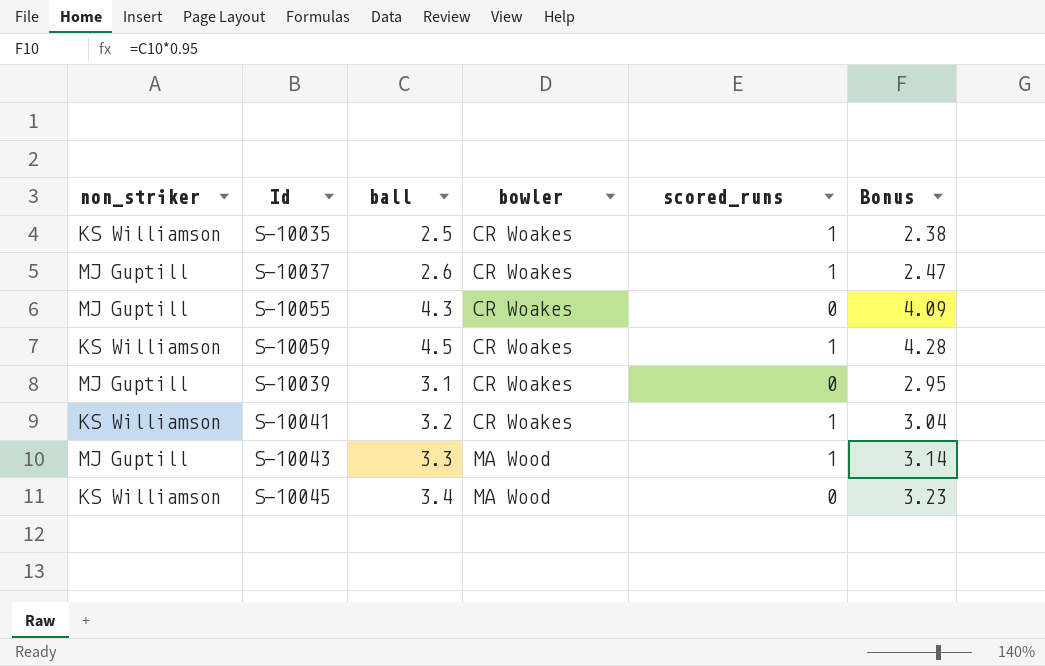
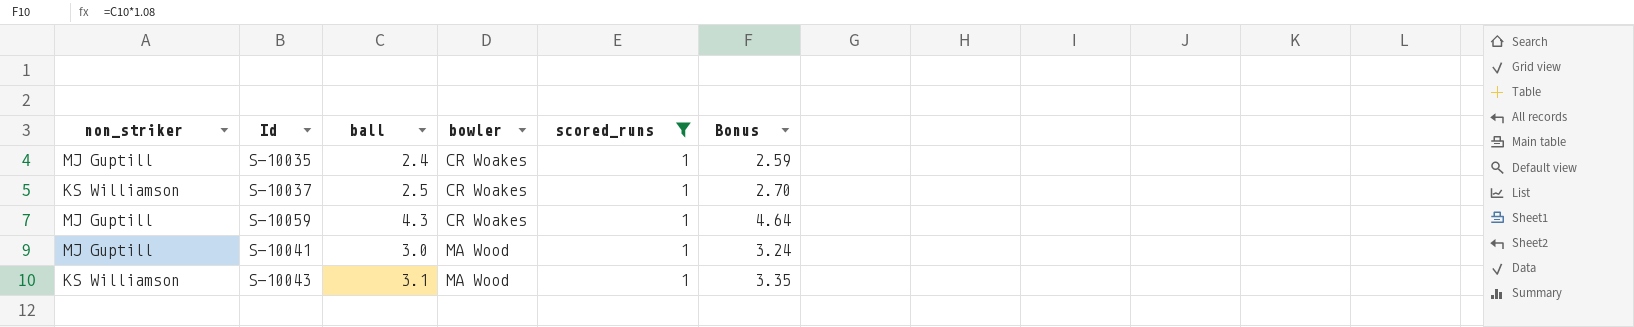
filter: none -> scored_runs = 1
column Bonus | formula: [ball] * 0.95 -> [ball] * 1.08
S-10035 | non_striker: KS Williamson -> MJ Guptill
S-10035 | ball: 2.5 -> 2.4
S-10037 | non_striker: MJ Guptill -> KS Williamson
S-10037 | ball: 2.6 -> 2.5
S-10059 | non_striker: KS Williamson -> MJ Guptill
S-10059 | ball: 4.5 -> 4.3
S-10041 | non_striker: KS Williamson -> MJ Guptill
S-10041 | ball: 3.2 -> 3.0
S-10041 | bowler: CR Woakes -> MA Wood
S-10043 | non_striker: MJ Guptill -> KS Williamson
S-10043 | ball: 3.3 -> 3.1

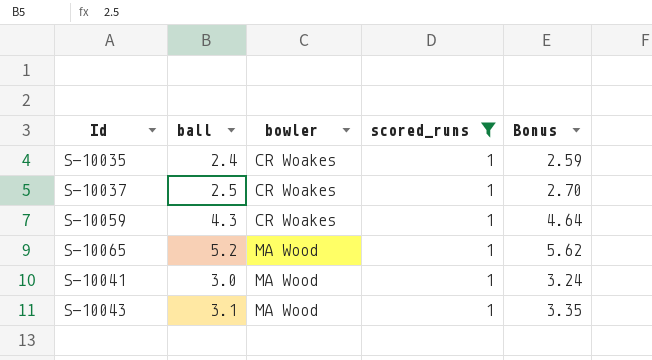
column non_striker | position: 1 -> none
row S-10065: none -> 5.2 | MA Wood | 1 | 5.62

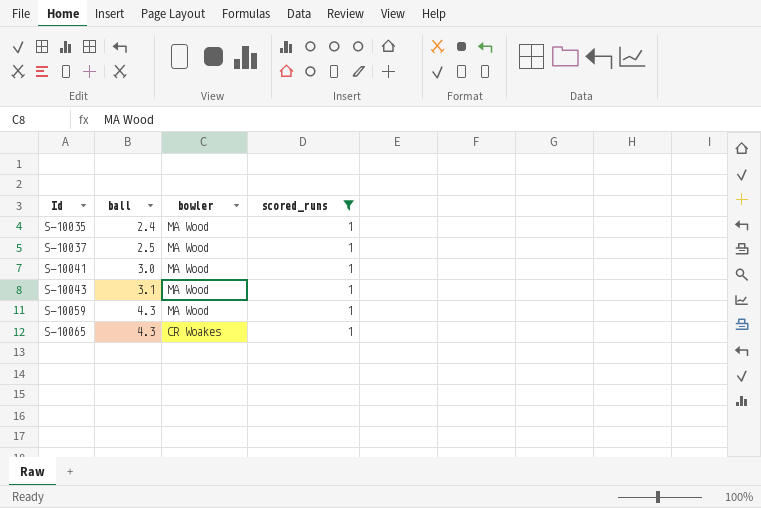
row order: bowler ascending -> Id ascending
column Bonus | formula: [ball] * 1.08 -> none
S-10035 | bowler: CR Woakes -> MA Wood
S-10037 | bowler: CR Woakes -> MA Wood
S-10059 | bowler: CR Woakes -> MA Wood
S-10065 | ball: 5.2 -> 4.3
S-10065 | bowler: MA Wood -> CR Woakes

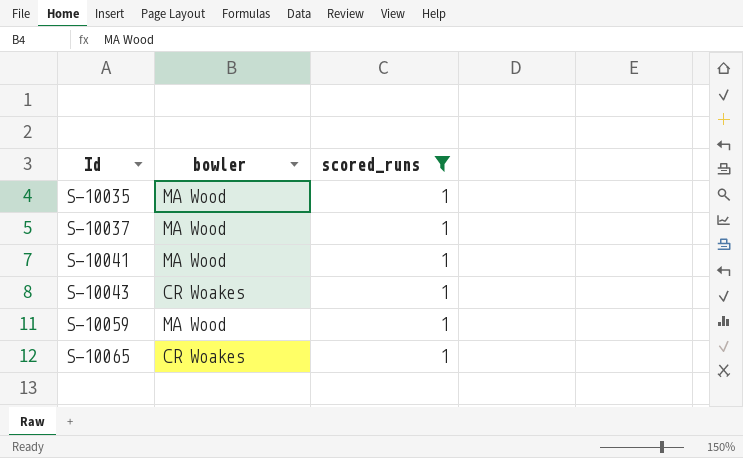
column ball | position: 2 -> none
S-10043 | bowler: MA Wood -> CR Woakes

